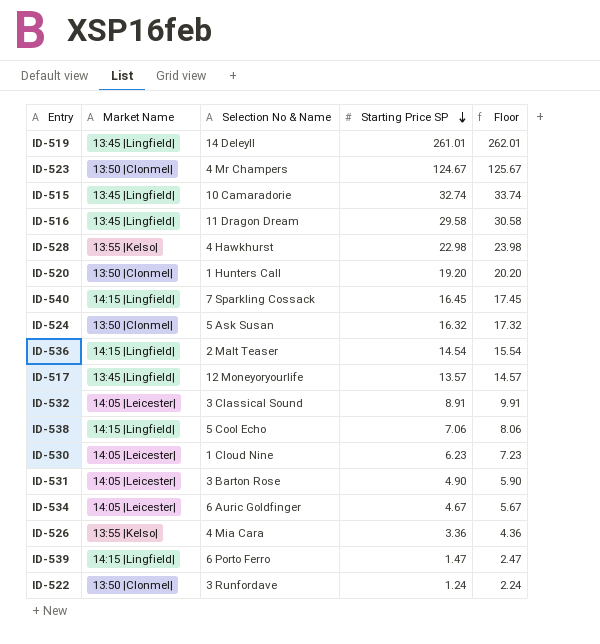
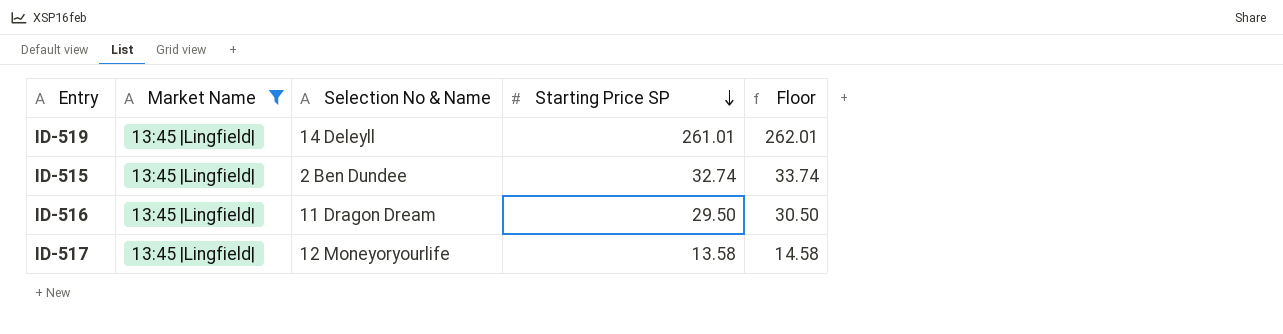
filter: none -> Market Name = 13:45 |Lingfield|
ID-515 | Selection No & Name: 10 Camaradorie -> 2 Ben Dundee
ID-516 | Starting Price SP: 29.58 -> 29.50
ID-516 | Floor: 30.58 -> 30.50
ID-517 | Starting Price SP: 13.57 -> 13.58
ID-517 | Floor: 14.57 -> 14.58

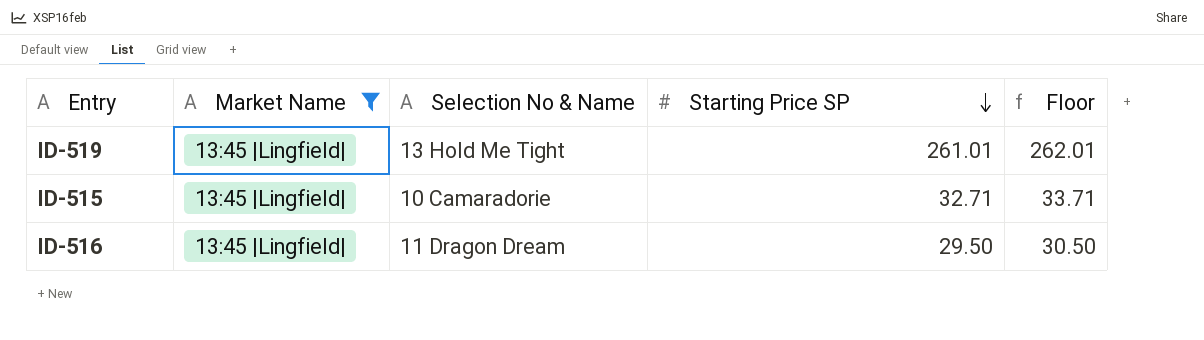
row ID-517: 13:45 |Lingfield| | 12 Moneyoryourlife | 13.58 | 14.58 -> none
ID-519 | Selection No & Name: 14 Deleyll -> 13 Hold Me Tight
ID-515 | Selection No & Name: 2 Ben Dundee -> 10 Camaradorie
ID-515 | Starting Price SP: 32.74 -> 32.71
ID-515 | Floor: 33.74 -> 33.71

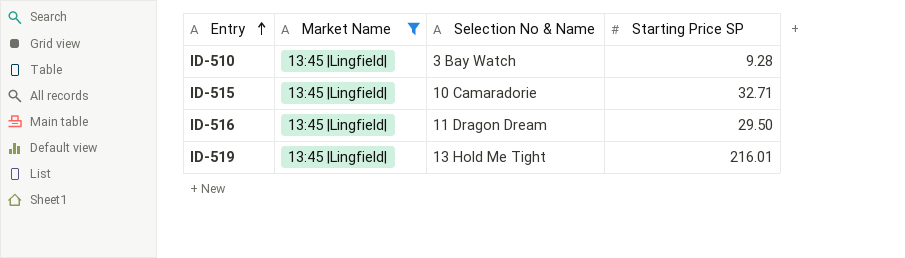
row order: Starting Price SP descending -> Entry ascending
column Floor | formula: [Starting Price SP] + 1 -> none
row ID-510: none -> 13:45 |Lingfield| | 3 Bay Watch | 9.28
ID-519 | Starting Price SP: 261.01 -> 216.01

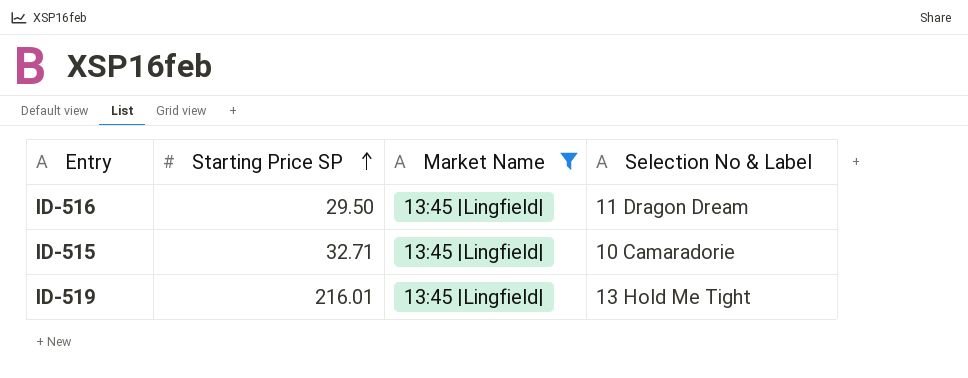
row order: Entry ascending -> Starting Price SP ascending
column Starting Price SP | position: 4 -> 2
column name: Selection No & Name -> Selection No & Label
row ID-510: 13:45 |Lingfield| | 3 Bay Watch | 9.28 -> none

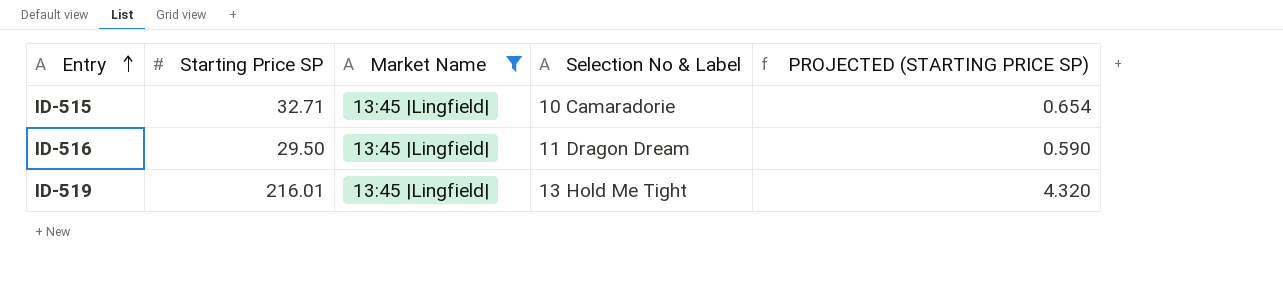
row order: Starting Price SP ascending -> Entry ascending
column PROJECTED (STARTING PRICE SP) | formula: none -> [Starting Price SP] * 0.02

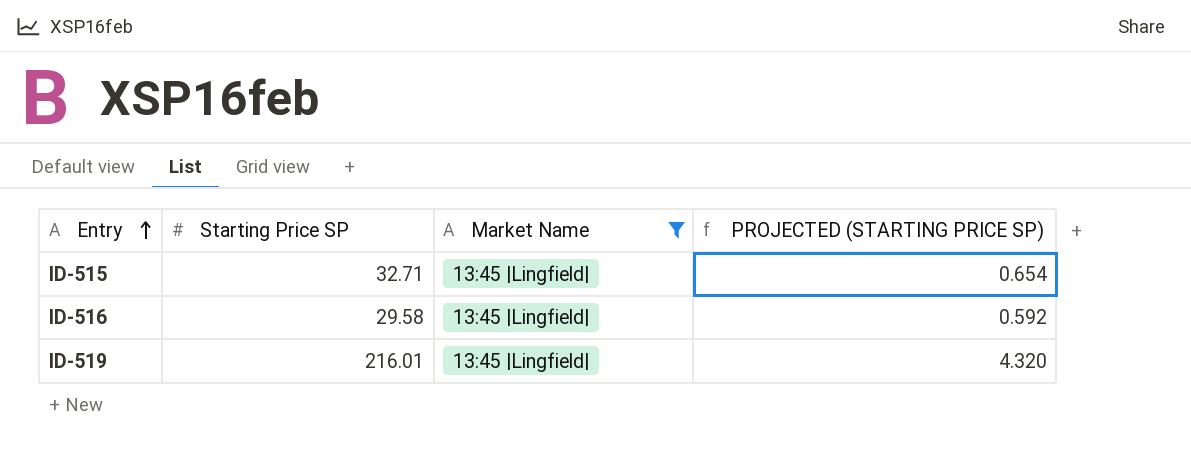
column Selection No & Label | position: 4 -> none
ID-516 | Starting Price SP: 29.50 -> 29.58
ID-516 | PROJECTED (STARTING PRICE SP): 0.590 -> 0.592

